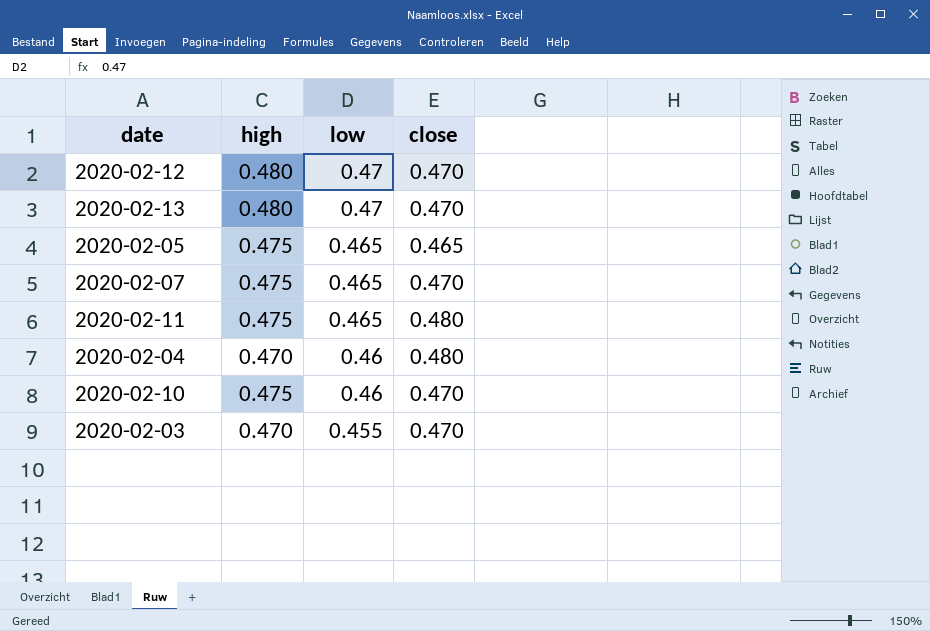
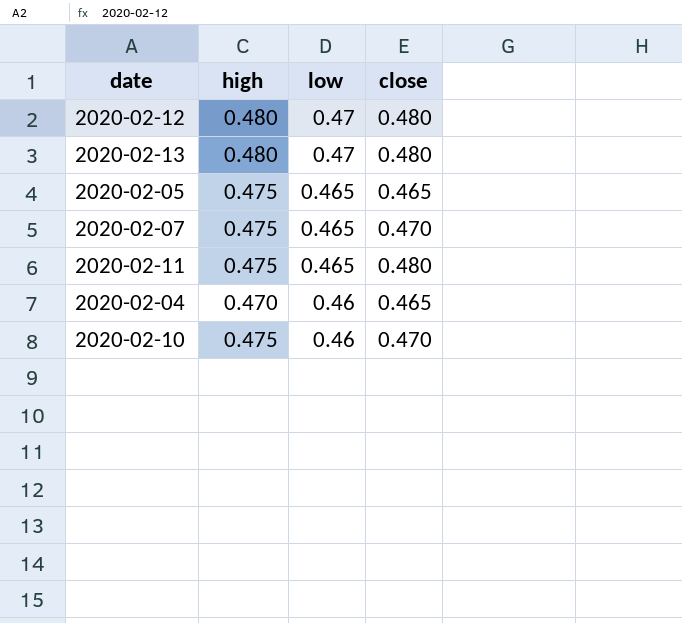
row 2020-02-03: 0.470 | 0.455 | 0.470 -> none
2020-02-12 | close: 0.470 -> 0.480
2020-02-13 | close: 0.470 -> 0.480
2020-02-04 | close: 0.480 -> 0.465

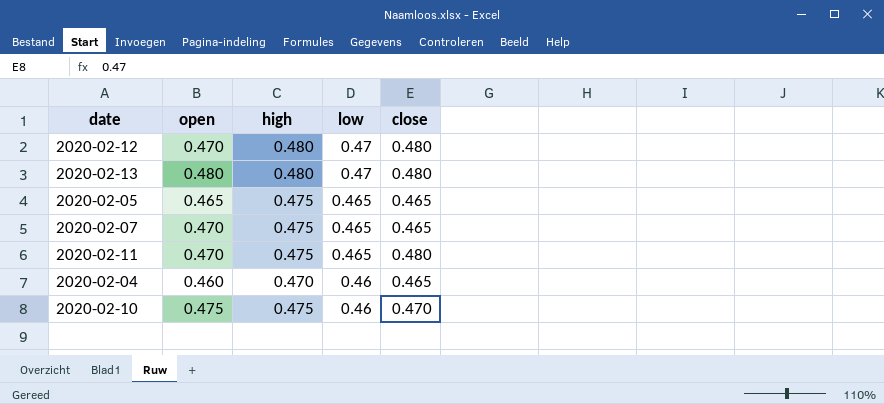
column open | position: none -> 2
2020-02-07 | close: 0.470 -> 0.465

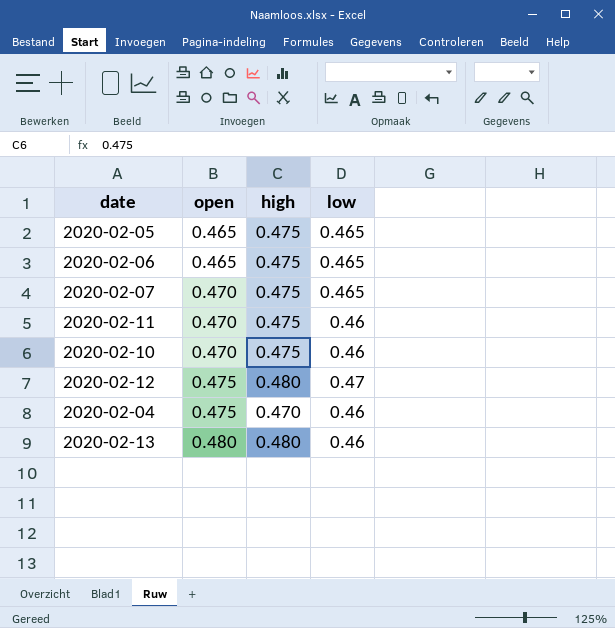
row order: low descending -> open ascending
column close | position: 5 -> none
row 2020-02-06: none -> 0.465 | 0.475 | 0.465
2020-02-11 | low: 0.465 -> 0.46
2020-02-10 | open: 0.475 -> 0.470
2020-02-12 | open: 0.470 -> 0.475
2020-02-04 | open: 0.460 -> 0.475
2020-02-13 | low: 0.47 -> 0.46

